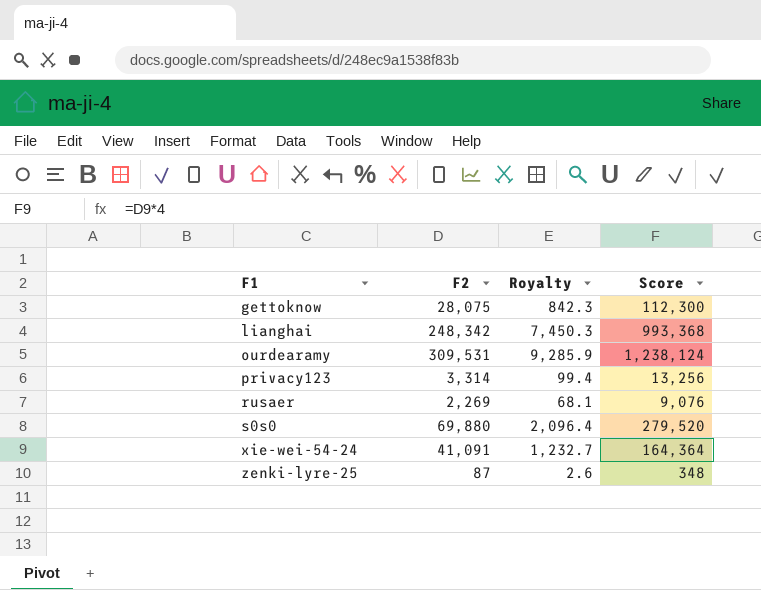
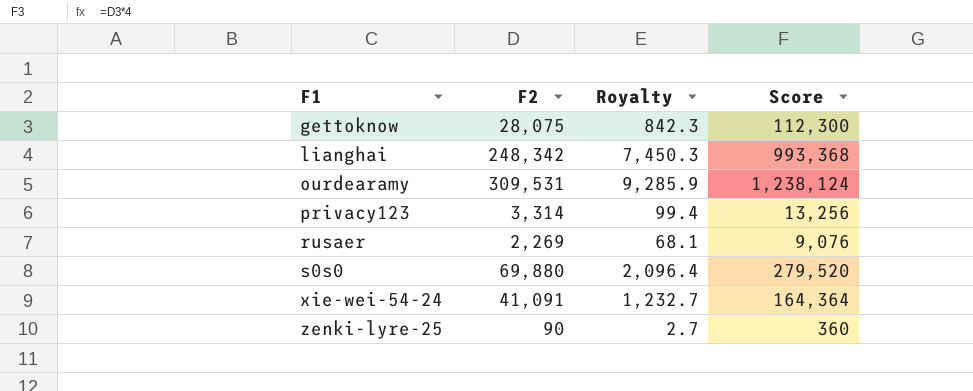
zenki-lyre-25 | F2: 87 -> 90
zenki-lyre-25 | Royalty: 2.6 -> 2.7
zenki-lyre-25 | Score: 348 -> 360

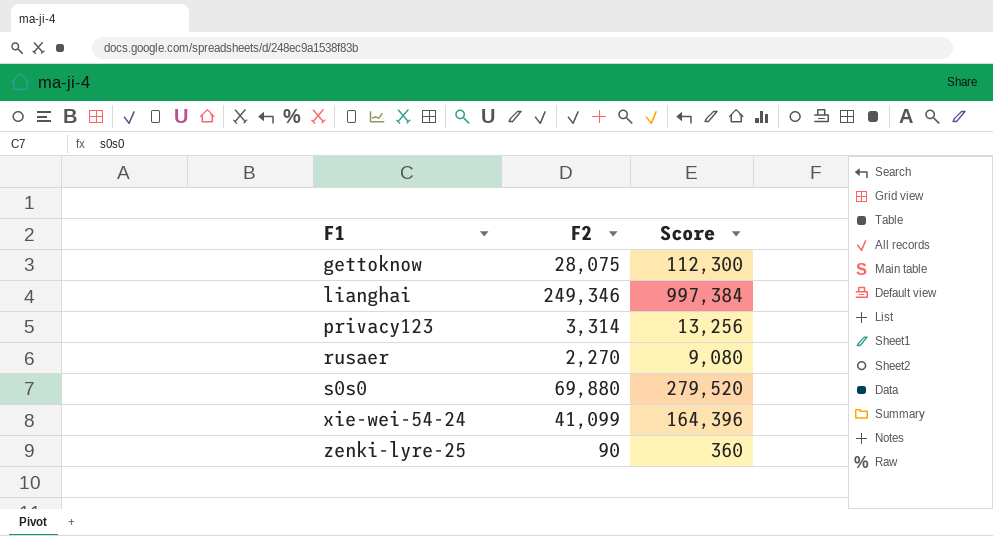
column Royalty | formula: [F2] * 0.03 -> none
row ourdearamy: 309,531 | 9,285.9 | 1,238,124 -> none
lianghai | F2: 248,342 -> 249,346
lianghai | Score: 993,368 -> 997,384
rusaer | F2: 2,269 -> 2,270
rusaer | Score: 9,076 -> 9,080
xie-wei-54-24 | F2: 41,091 -> 41,099
xie-wei-54-24 | Score: 164,364 -> 164,396

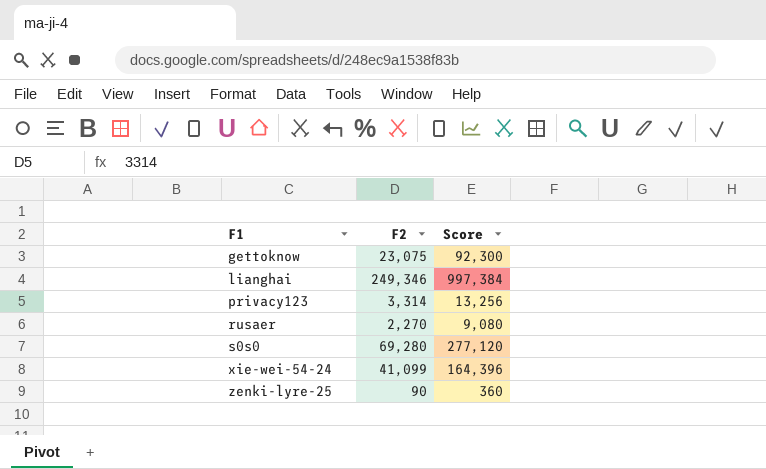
gettoknow | F2: 28,075 -> 23,075
gettoknow | Score: 112,300 -> 92,300
s0s0 | F2: 69,880 -> 69,280
s0s0 | Score: 279,520 -> 277,120

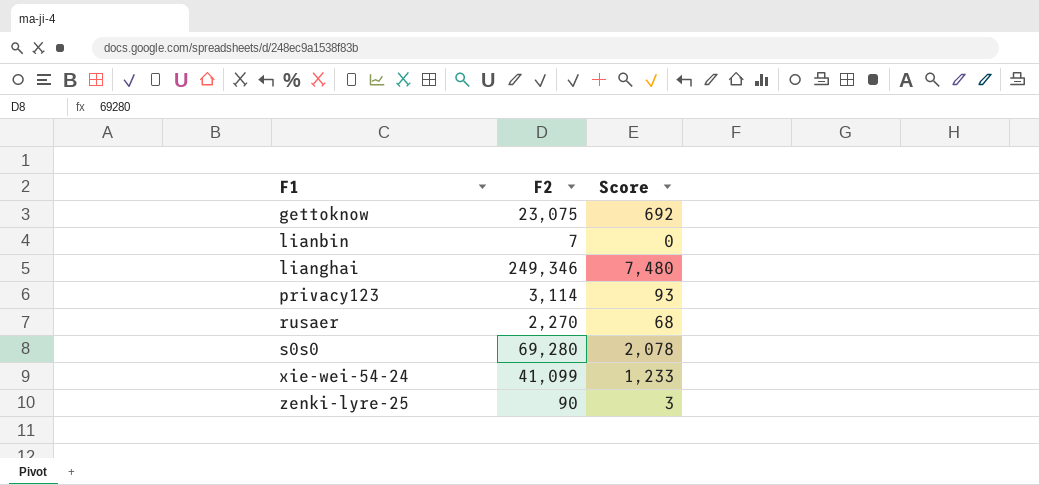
column Score | formula: [F2] * 4 -> [F2] * 0.03
row lianbin: none -> 7 | 0
privacy123 | F2: 3,314 -> 3,114

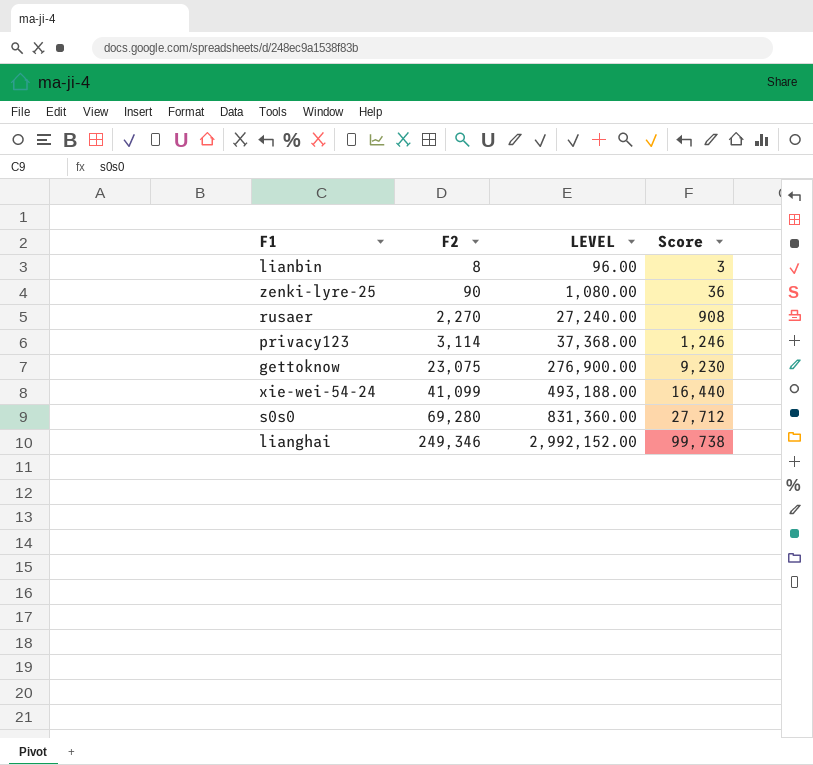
row order: F1 ascending -> F2 ascending
column LEVEL | formula: none -> [F2] * 12
column Score | formula: [F2] * 0.03 -> [F2] * 0.4
lianbin | F2: 7 -> 8

